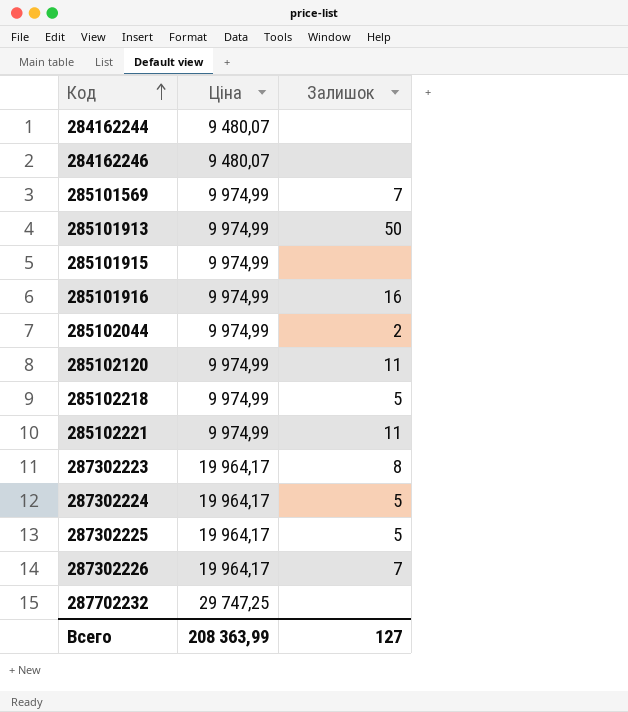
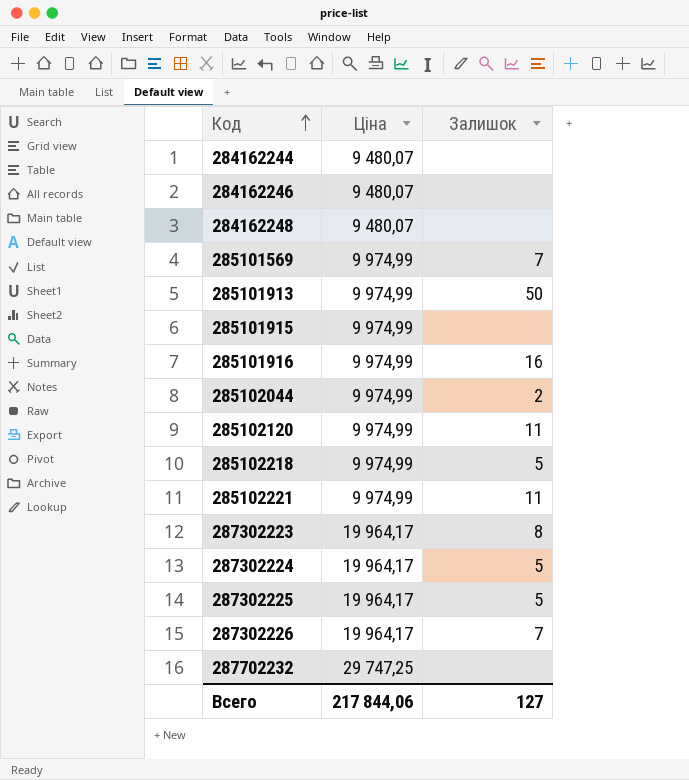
row 284162248: none -> 9 480,07 | none
Всего | Ціна: 208 363,99 -> 217 844,06

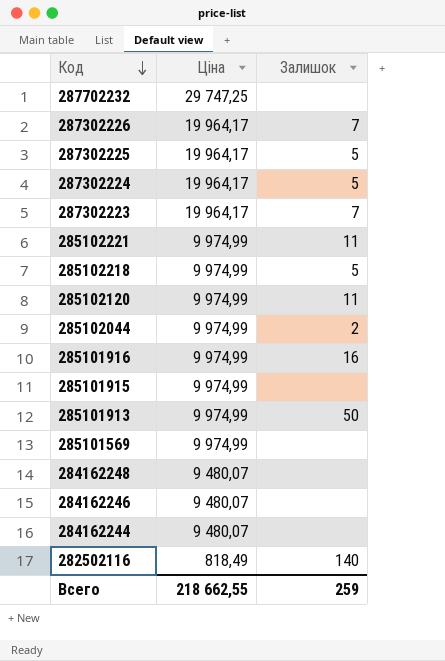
row order: Код ascending -> Код descending
287302223 | Залишок: 8 -> 7
285101569 | Залишок: 7 -> none
row 282502116: none -> 818,49 | 140
Всего | Ціна: 217 844,06 -> 218 662,55
Всего | Залишок: 127 -> 259

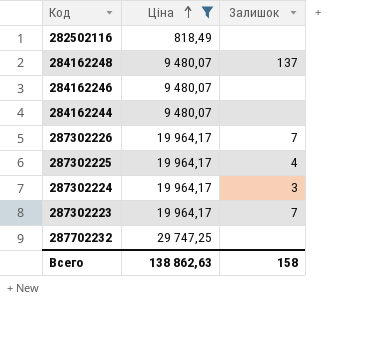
filter: none -> Ціна != 9 974,99
row order: Код descending -> Ціна ascending
282502116 | Залишок: 140 -> none
284162248 | Залишок: none -> 137
287302225 | Залишок: 5 -> 4
287302224 | Залишок: 5 -> 3
Всего | Ціна: 218 662,55 -> 138 862,63
Всего | Залишок: 259 -> 158

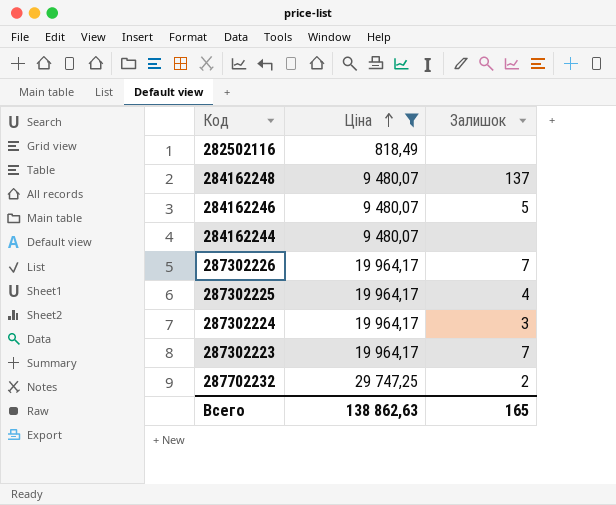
284162246 | Залишок: none -> 5
287702232 | Залишок: none -> 2
Всего | Залишок: 158 -> 165

